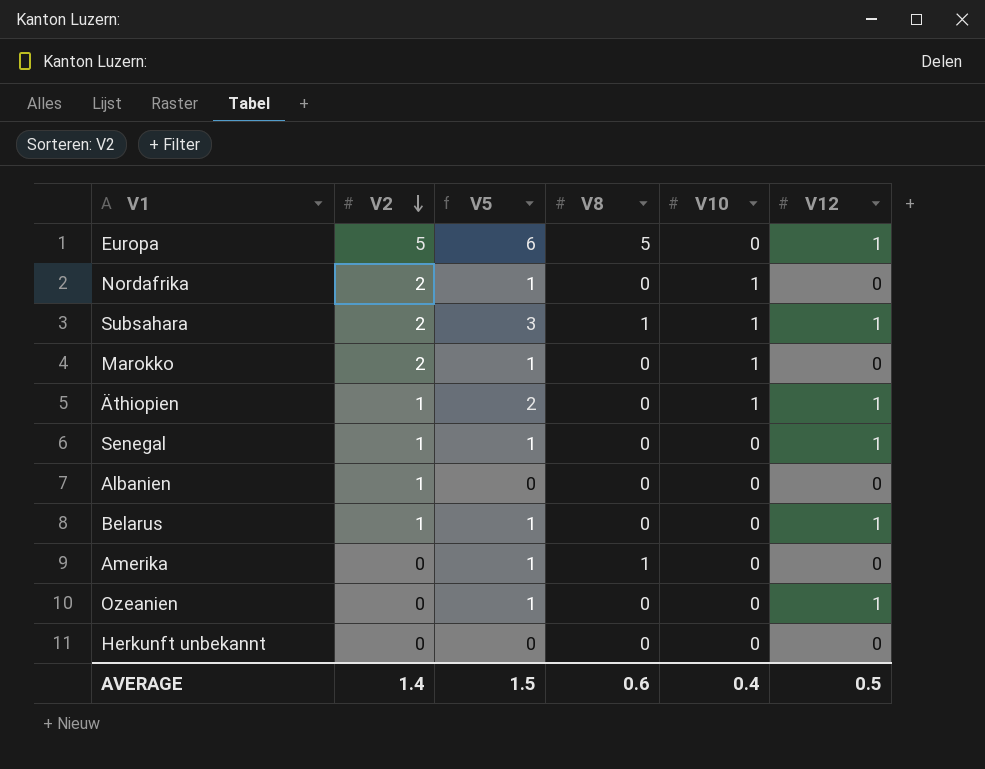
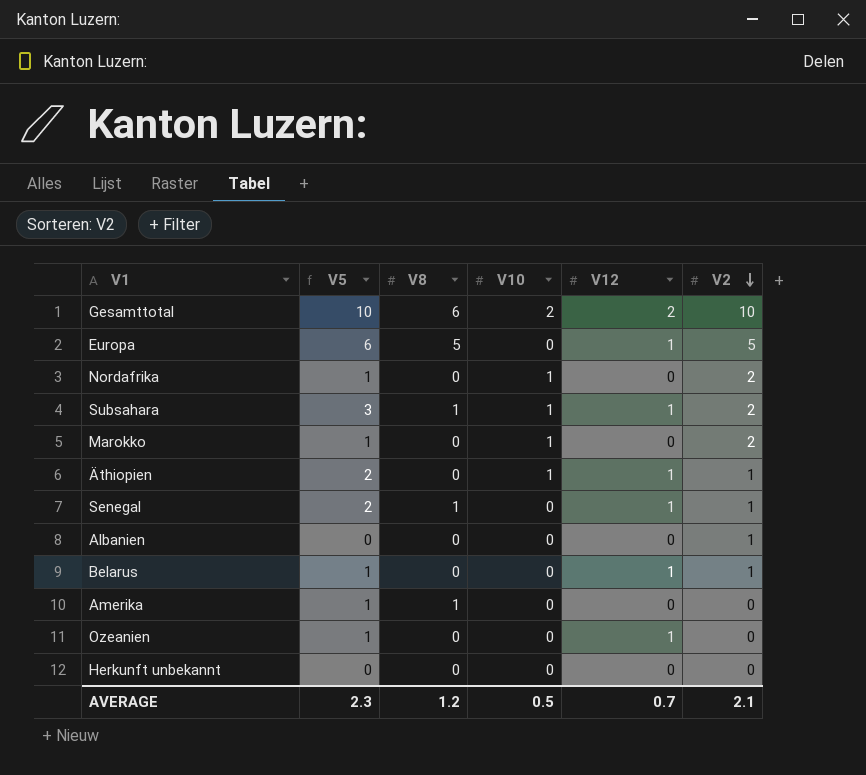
column V2 | position: 2 -> 6
row Gesamttotal: none -> 10 | 6 | 2 | 2 | 10
Senegal | V5: 1 -> 2
Senegal | V8: 0 -> 1
AVERAGE | V5: 1.5 -> 2.3
AVERAGE | V8: 0.6 -> 1.2
AVERAGE | V10: 0.4 -> 0.5
AVERAGE | V12: 0.5 -> 0.7
AVERAGE | V2: 1.4 -> 2.1

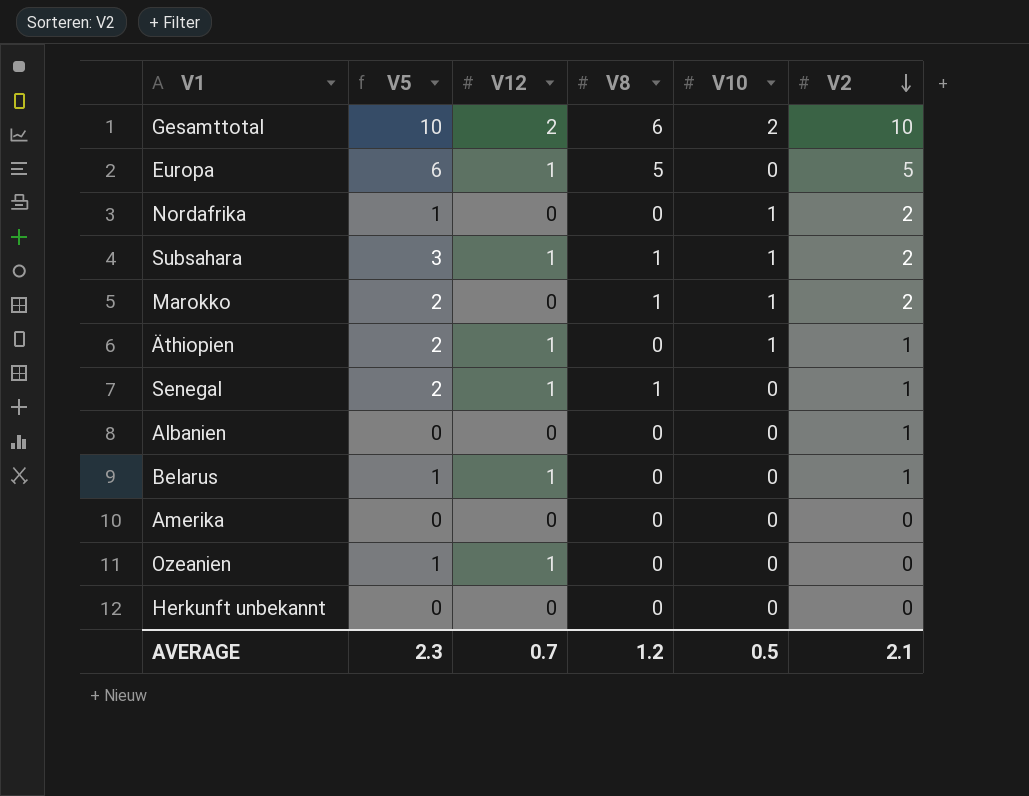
column V12 | position: 5 -> 3
Marokko | V5: 1 -> 2
Marokko | V8: 0 -> 1
Amerika | V5: 1 -> 0
Amerika | V8: 1 -> 0

